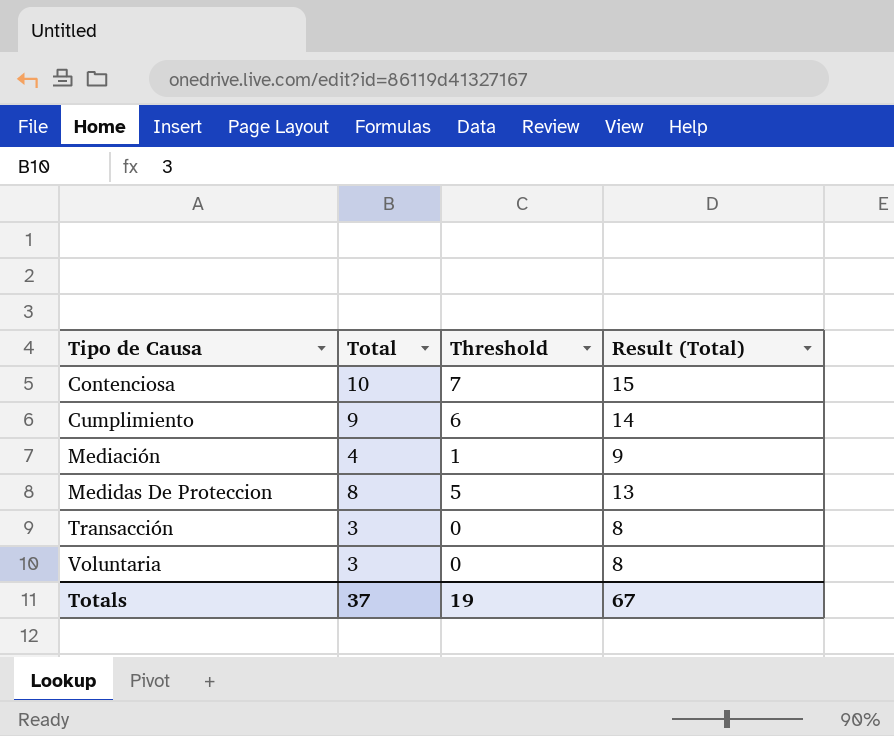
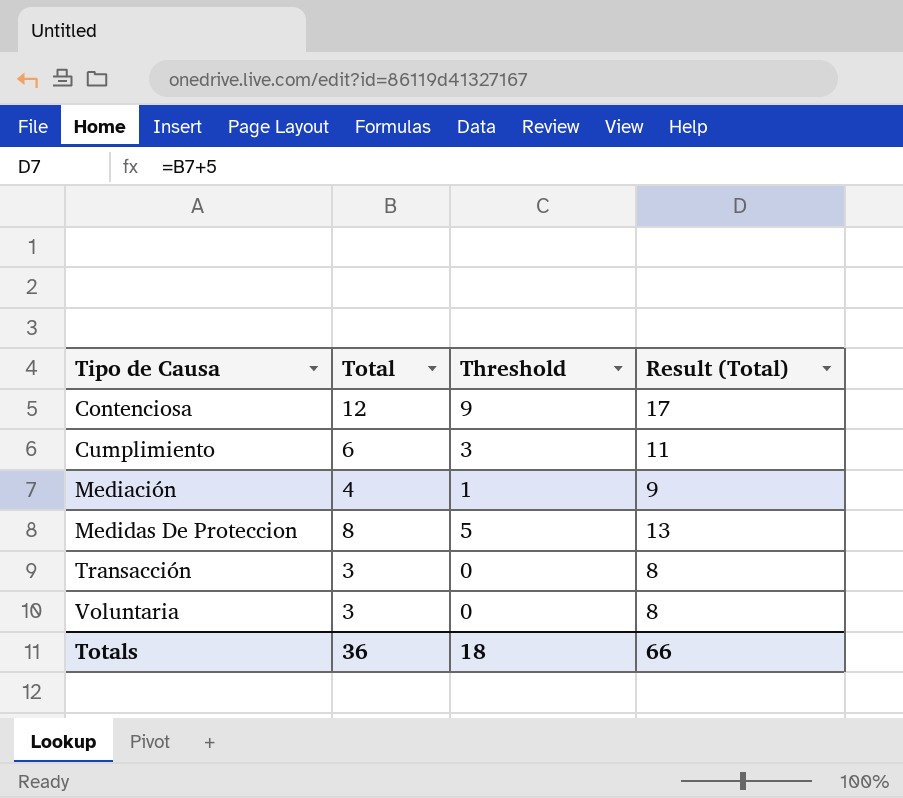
Contenciosa | Total: 10 -> 12
Contenciosa | Threshold: 7 -> 9
Contenciosa | Result (Total): 15 -> 17
Cumplimiento | Total: 9 -> 6
Cumplimiento | Threshold: 6 -> 3
Cumplimiento | Result (Total): 14 -> 11
Totals | Total: 37 -> 36
Totals | Threshold: 19 -> 18
Totals | Result (Total): 67 -> 66

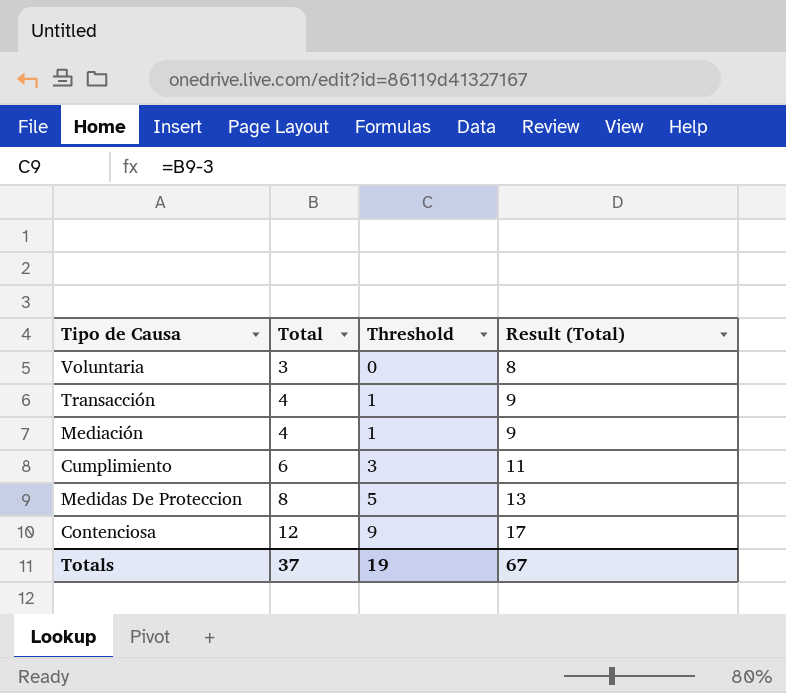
row order: Tipo de Causa ascending -> Total ascending
Transacción | Total: 3 -> 4
Transacción | Threshold: 0 -> 1
Transacción | Result (Total): 8 -> 9
Totals | Total: 36 -> 37
Totals | Threshold: 18 -> 19
Totals | Result (Total): 66 -> 67

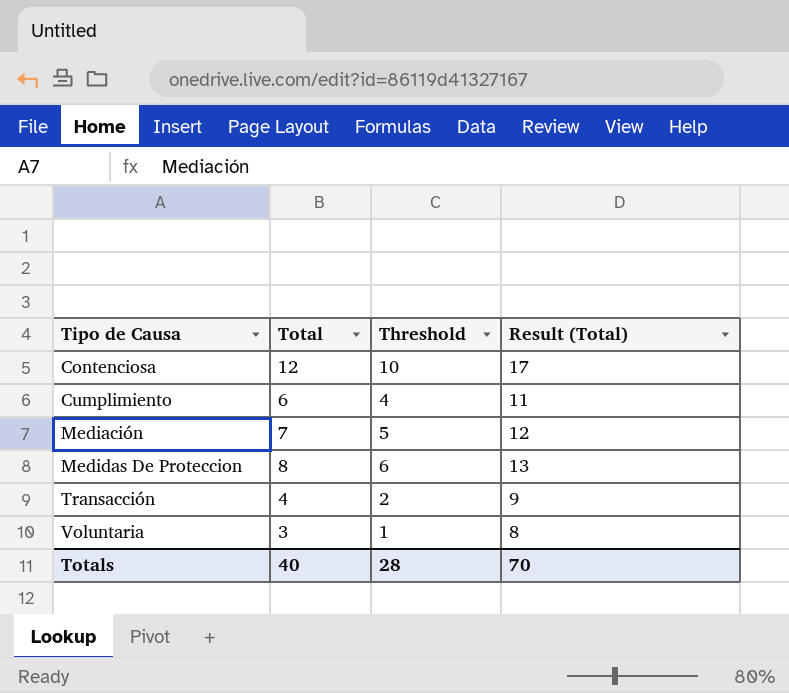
row order: Total ascending -> Tipo de Causa ascending
column Threshold | formula: [Total] - 3 -> [Total] - 2
Mediación | Total: 4 -> 7
Mediación | Result (Total): 9 -> 12
Totals | Total: 37 -> 40
Totals | Threshold: 19 -> 28
Totals | Result (Total): 67 -> 70

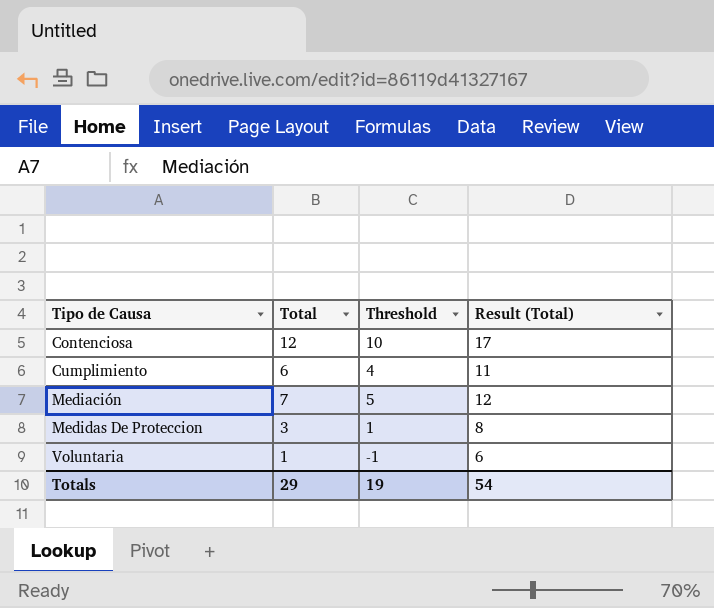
row Transacción: 4 | 2 | 9 -> none
Medidas De Proteccion | Total: 8 -> 3
Medidas De Proteccion | Threshold: 6 -> 1
Medidas De Proteccion | Result (Total): 13 -> 8
Voluntaria | Total: 3 -> 1
Voluntaria | Threshold: 1 -> -1
Voluntaria | Result (Total): 8 -> 6
Totals | Total: 40 -> 29
Totals | Threshold: 28 -> 19
Totals | Result (Total): 70 -> 54

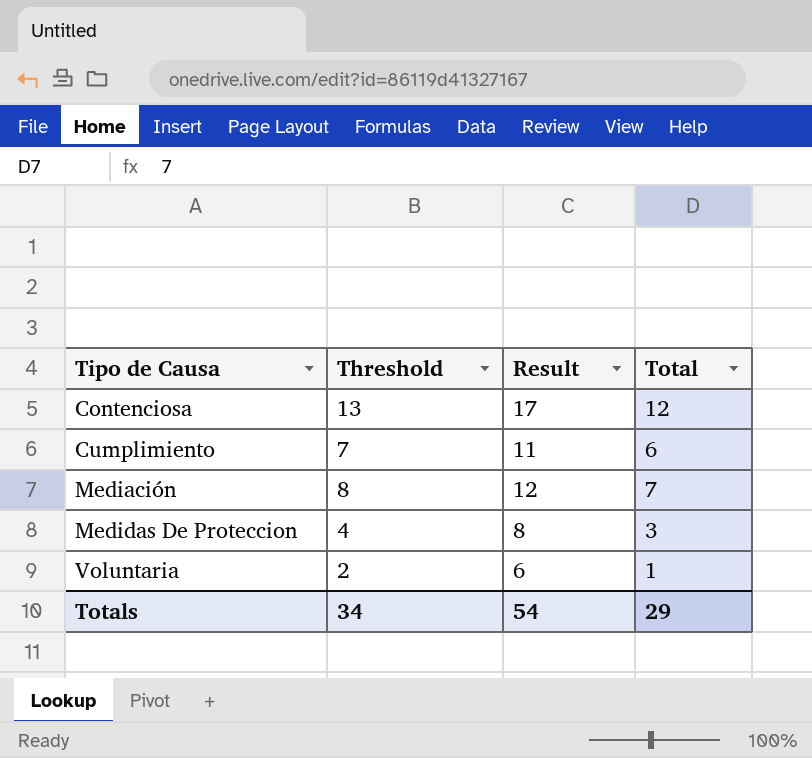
column Threshold | formula: [Total] - 2 -> [Total] + 1
column name: Result (Total) -> Result
column Total | position: 2 -> 4
Totals | Threshold: 19 -> 34

